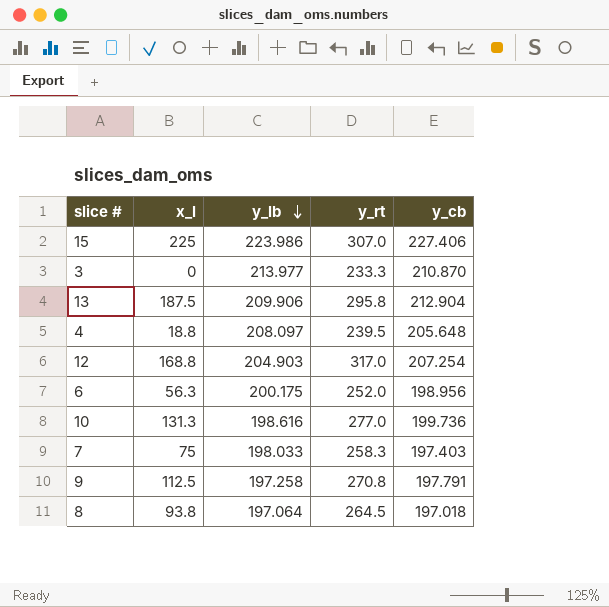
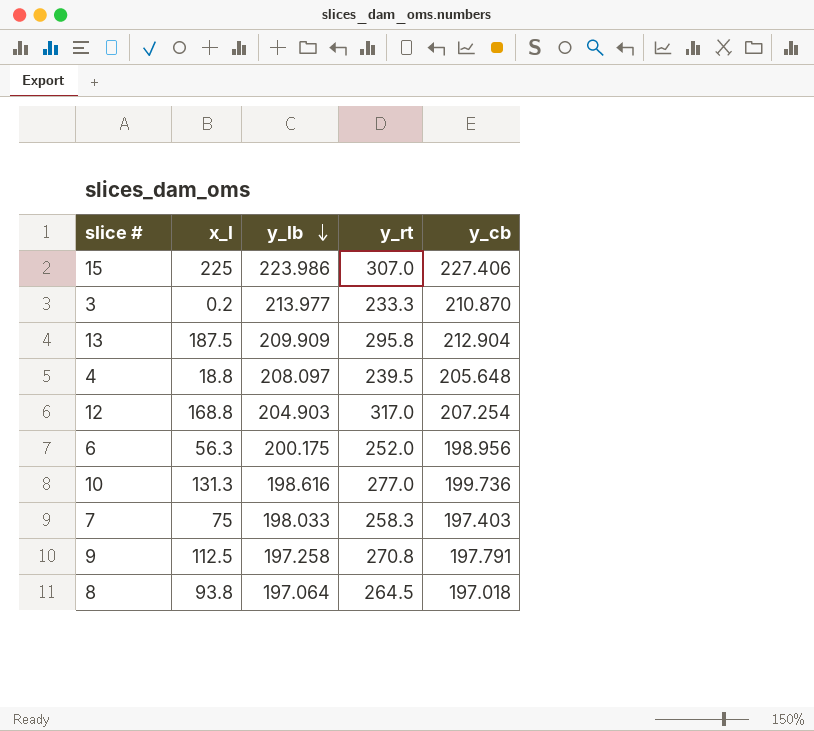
3 | x_l: 0 -> 0.2
13 | y_lb: 209.906 -> 209.909

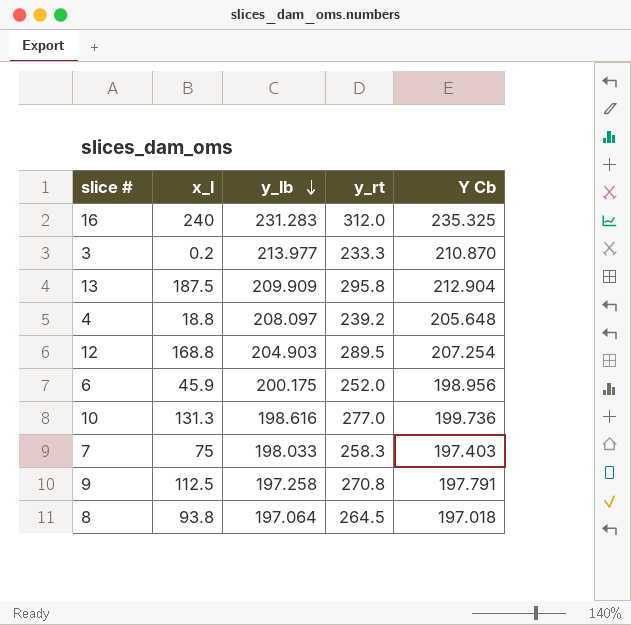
column name: y_cb -> Y Cb
row 15: 225 | 223.986 | 307.0 | 227.406 -> none
row 16: none -> 240 | 231.283 | 312.0 | 235.325
4 | y_rt: 239.5 -> 239.2
12 | y_rt: 317.0 -> 289.5
6 | x_l: 56.3 -> 45.9

